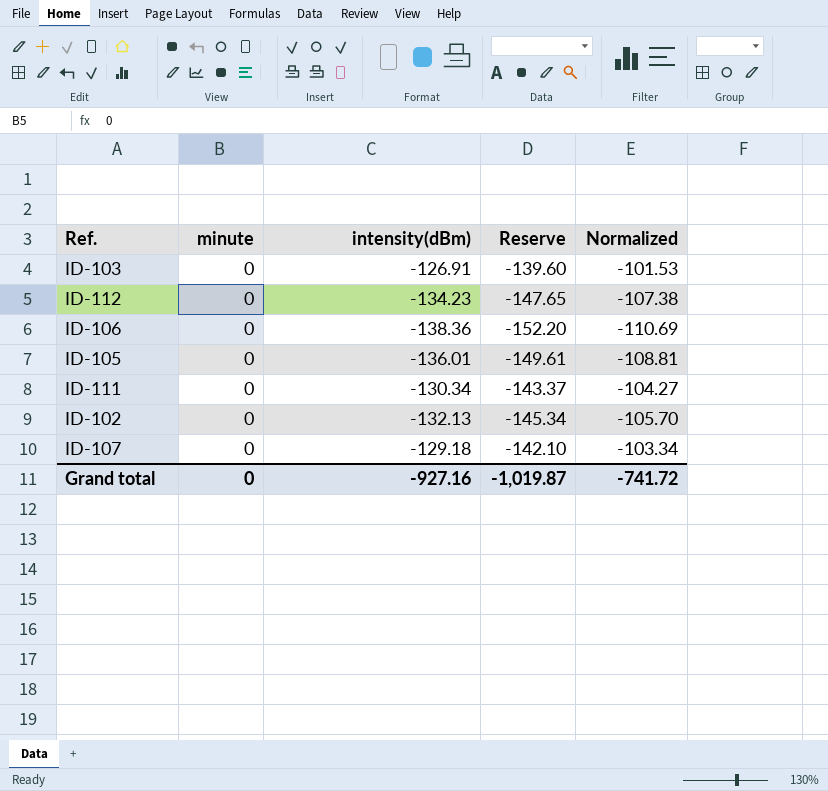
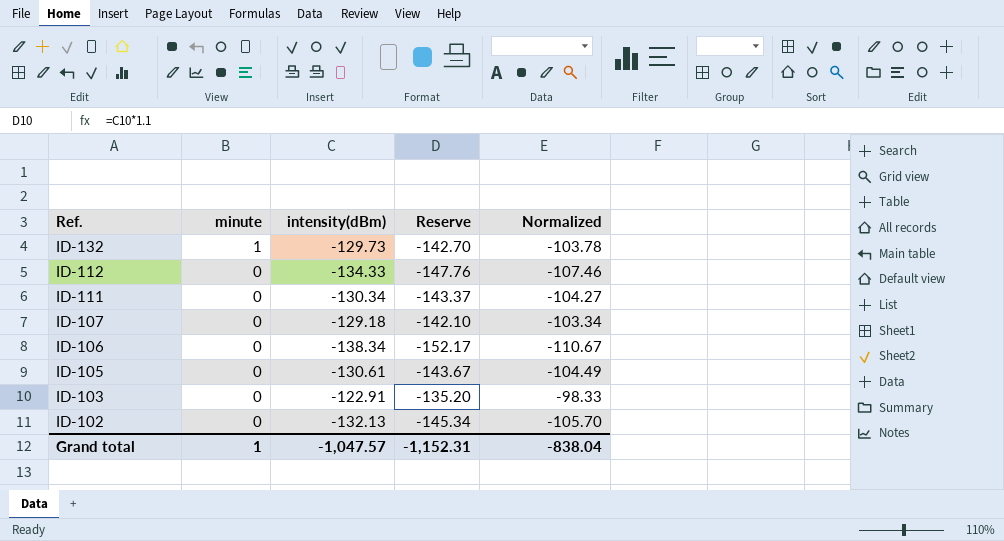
row order: none -> Ref. descending
row ID-132: none -> 1 | -129.73 | -142.70 | -103.78
ID-112 | intensity(dBm): -134.23 -> -134.33
ID-112 | Reserve: -147.65 -> -147.76
ID-112 | Normalized: -107.38 -> -107.46
ID-106 | intensity(dBm): -138.36 -> -138.34
ID-106 | Reserve: -152.20 -> -152.17
ID-106 | Normalized: -110.69 -> -110.67
ID-105 | intensity(dBm): -136.01 -> -130.61
ID-105 | Reserve: -149.61 -> -143.67
ID-105 | Normalized: -108.81 -> -104.49
ID-103 | intensity(dBm): -126.91 -> -122.91
ID-103 | Reserve: -139.60 -> -135.20
ID-103 | Normalized: -101.53 -> -98.33
Grand total | minute: 0 -> 1
Grand total | intensity(dBm): -927.16 -> -1,047.57
Grand total | Reserve: -1,019.87 -> -1,152.31
Grand total | Normalized: -741.72 -> -838.04

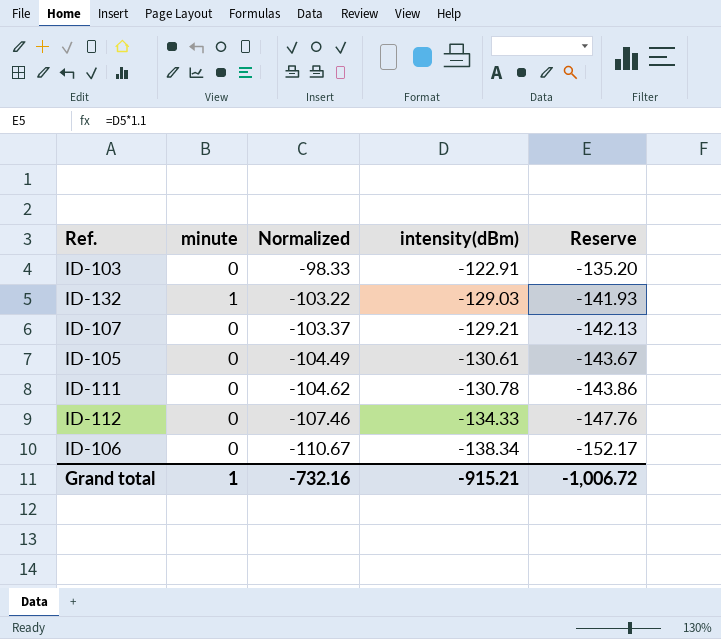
row order: Ref. descending -> Normalized descending
column Normalized | position: 5 -> 3
row ID-102: 0 | -132.13 | -145.34 | -105.70 -> none
ID-132 | Normalized: -103.78 -> -103.22
ID-132 | intensity(dBm): -129.73 -> -129.03
ID-132 | Reserve: -142.70 -> -141.93
ID-107 | Normalized: -103.34 -> -103.37
ID-107 | intensity(dBm): -129.18 -> -129.21
ID-107 | Reserve: -142.10 -> -142.13
ID-111 | Normalized: -104.27 -> -104.62
ID-111 | intensity(dBm): -130.34 -> -130.78
ID-111 | Reserve: -143.37 -> -143.86
Grand total | Normalized: -838.04 -> -732.16
Grand total | intensity(dBm): -1,047.57 -> -915.21
Grand total | Reserve: -1,152.31 -> -1,006.72

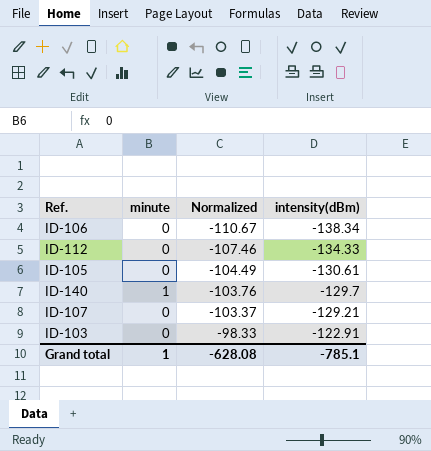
row order: Normalized descending -> Normalized ascending
column Reserve | formula: [intensity(dBm)] * 1.1 -> none
row ID-132: 1 | -103.22 | -129.03 | -141.93 -> none
row ID-111: 0 | -104.62 | -130.78 | -143.86 -> none
row ID-140: none -> 1 | -103.76 | -129.7
Grand total | Normalized: -732.16 -> -628.08
Grand total | intensity(dBm): -915.21 -> -785.1

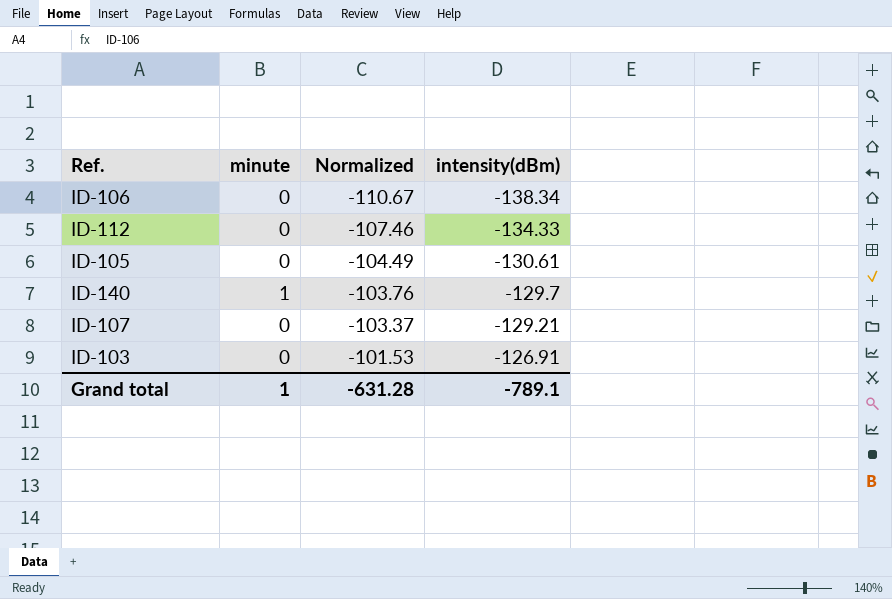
ID-103 | Normalized: -98.33 -> -101.53
ID-103 | intensity(dBm): -122.91 -> -126.91
Grand total | Normalized: -628.08 -> -631.28
Grand total | intensity(dBm): -785.1 -> -789.1

